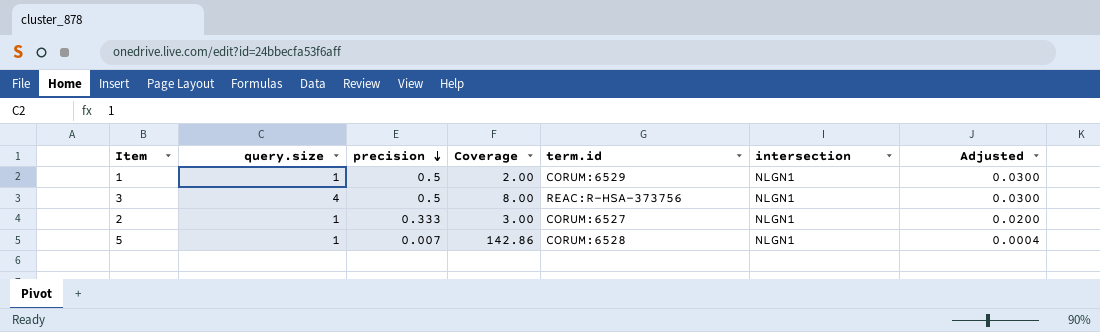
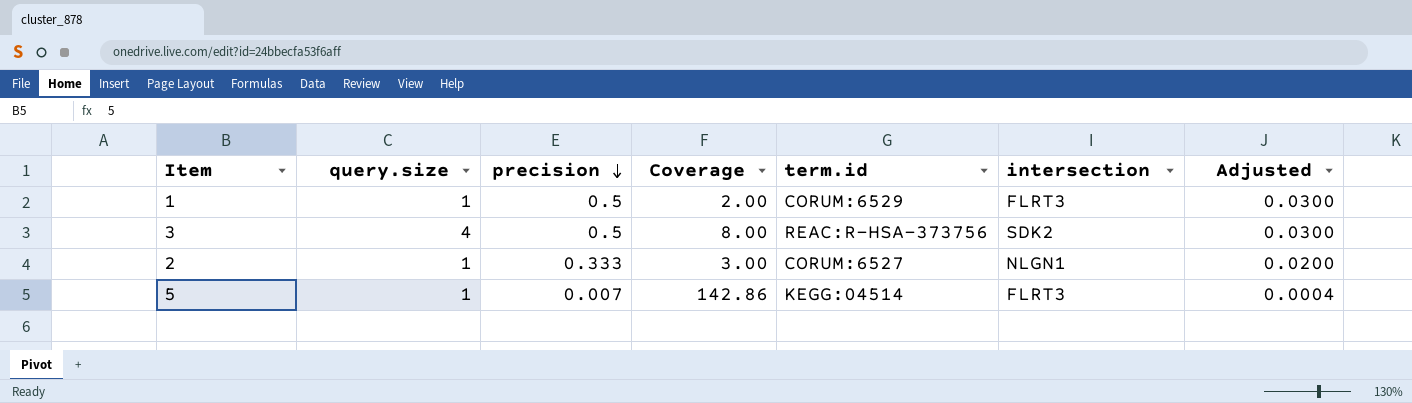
1 | intersection: NLGN1 -> FLRT3
3 | intersection: NLGN1 -> SDK2
5 | term.id: CORUM:6528 -> KEGG:04514
5 | intersection: NLGN1 -> FLRT3

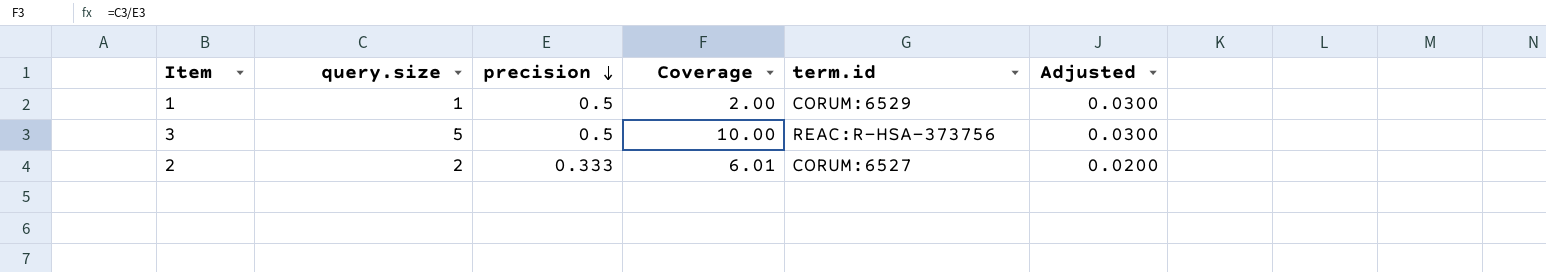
column intersection | position: 6 -> none
row 5: 1 | 0.007 | 142.86 | KEGG:04514 | FLRT3 | 0.0004 -> none
3 | query.size: 4 -> 5
3 | Coverage: 8.00 -> 10.00
2 | query.size: 1 -> 2
2 | Coverage: 3.00 -> 6.01

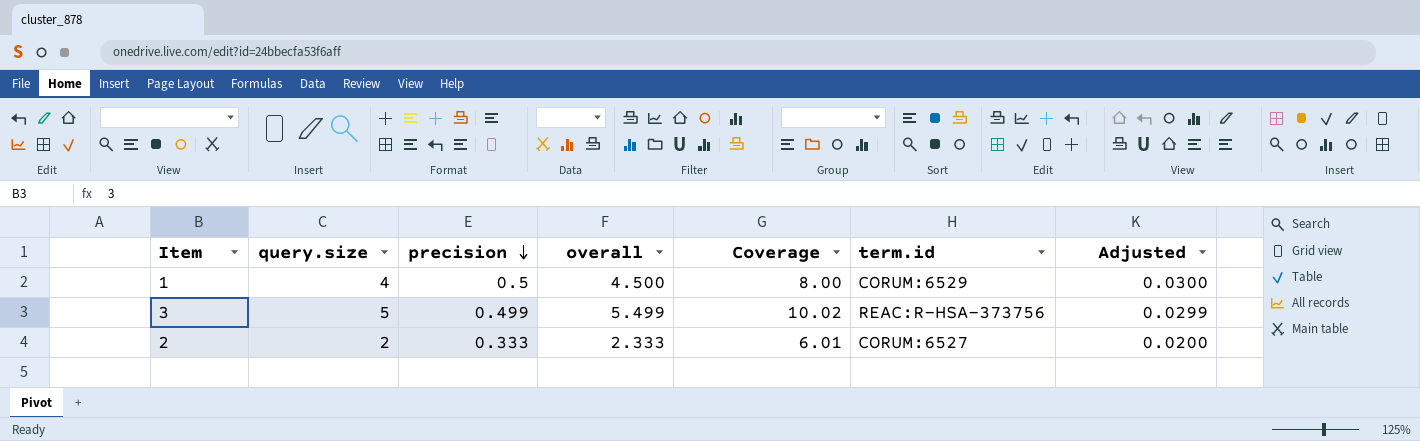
column overall | formula: none -> [query.size] + [precision]
1 | query.size: 1 -> 4
1 | Coverage: 2.00 -> 8.00
3 | precision: 0.5 -> 0.499
3 | Coverage: 10.00 -> 10.02
3 | Adjusted: 0.0300 -> 0.0299

